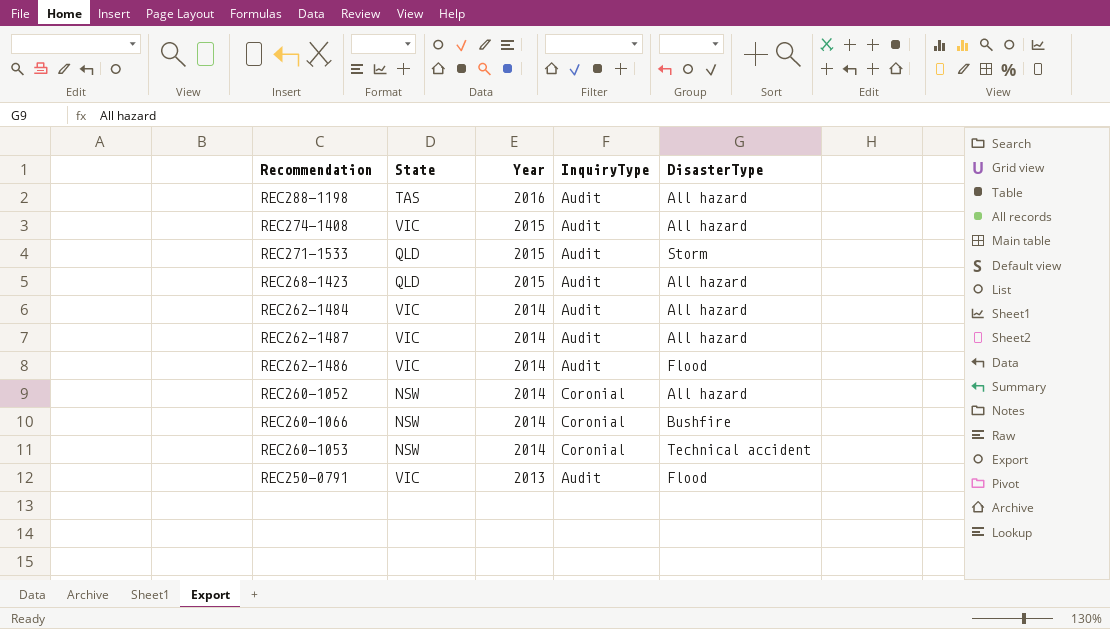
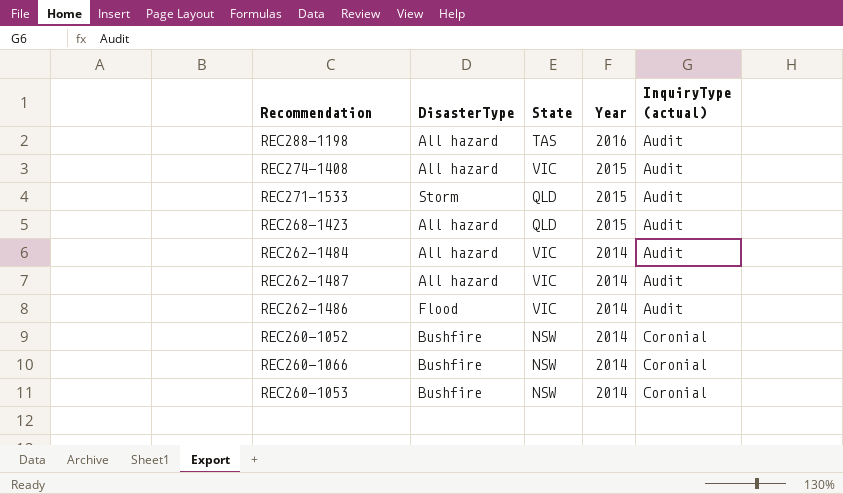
column DisasterType | position: 5 -> 2
column name: InquiryType -> InquiryType (actual)
row REC250-0791: VIC | 2013 | Audit | Flood -> none
REC260-1052 | DisasterType: All hazard -> Bushfire
REC260-1053 | DisasterType: Technical accident -> Bushfire

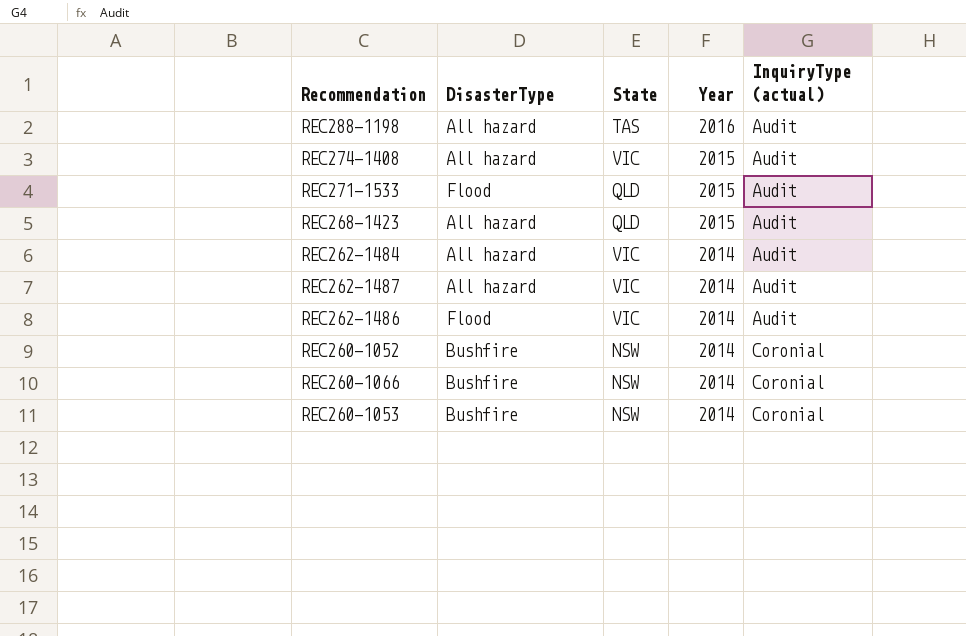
REC271-1533 | DisasterType: Storm -> Flood

